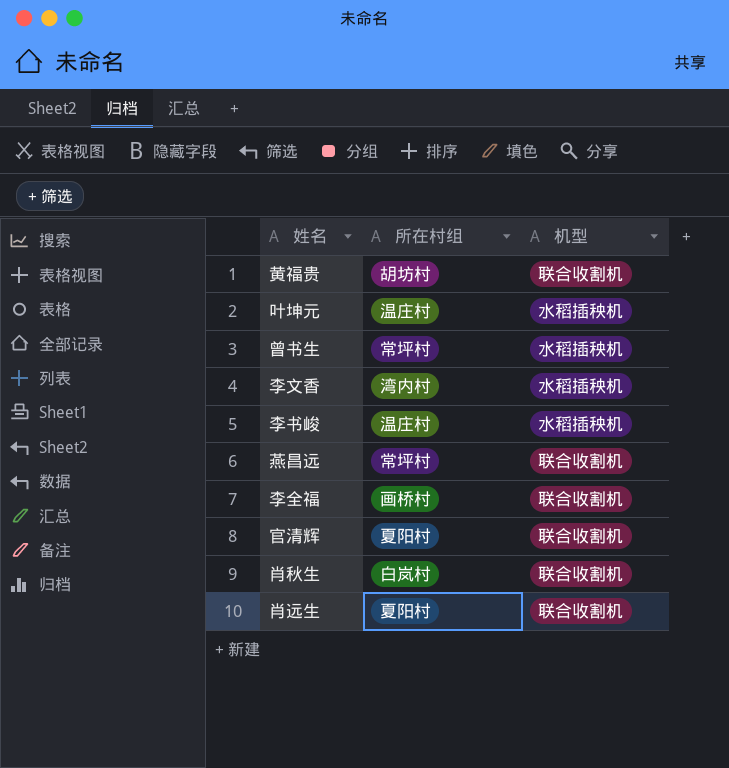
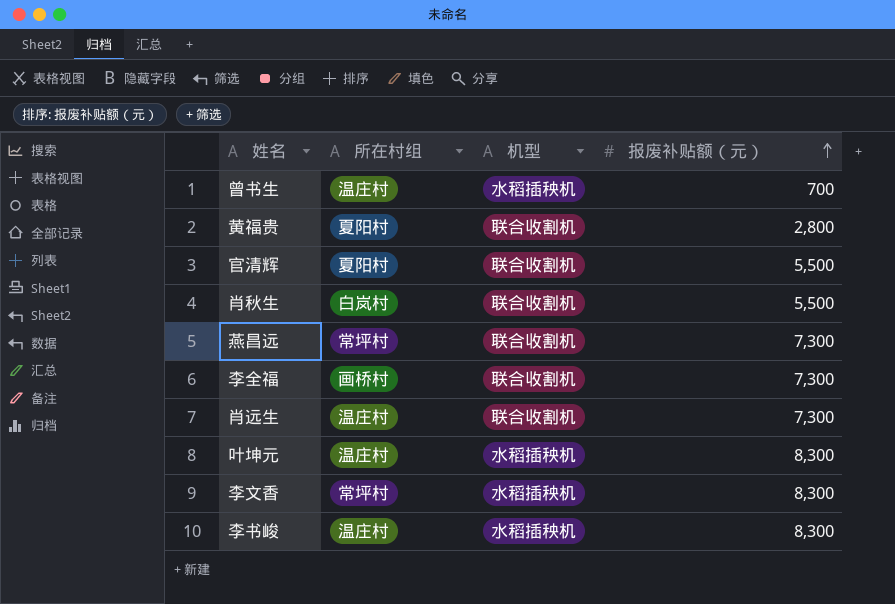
row order: none -> 报废补贴额（元） ascending
column 报废补贴额（元） | position: none -> 4
曾书生 | 所在村组: 常坪村 -> 温庄村
黄福贵 | 所在村组: 胡坊村 -> 夏阳村
肖远生 | 所在村组: 夏阳村 -> 温庄村
李文香 | 所在村组: 湾内村 -> 常坪村

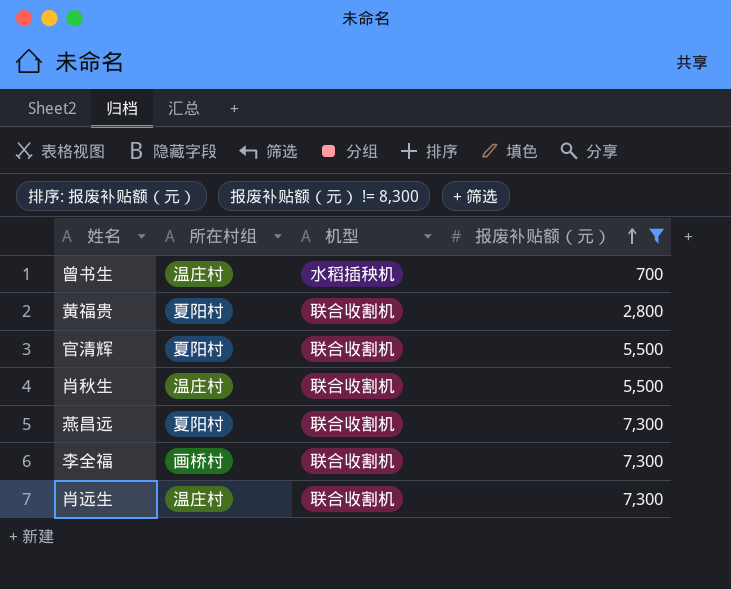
filter: none -> 报废补贴额（元） != 8,300
肖秋生 | 所在村组: 白岚村 -> 温庄村
燕昌远 | 所在村组: 常坪村 -> 夏阳村

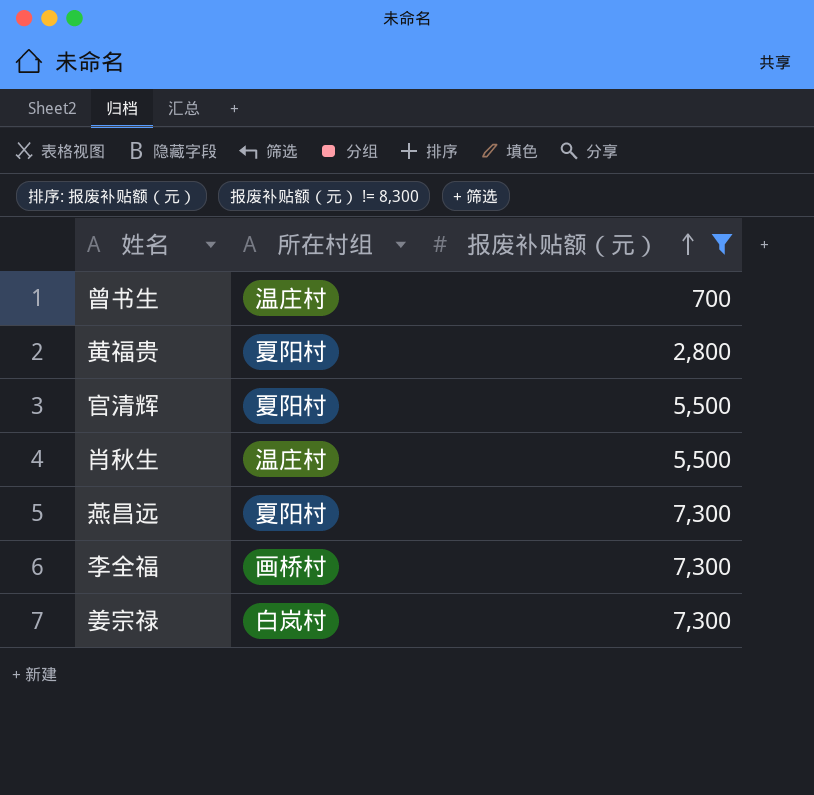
column 机型 | position: 3 -> none
row 肖远生: 温庄村 | 联合收割机 | 7,300 -> none
row 姜宗禄: none -> 白岚村 | 7,300

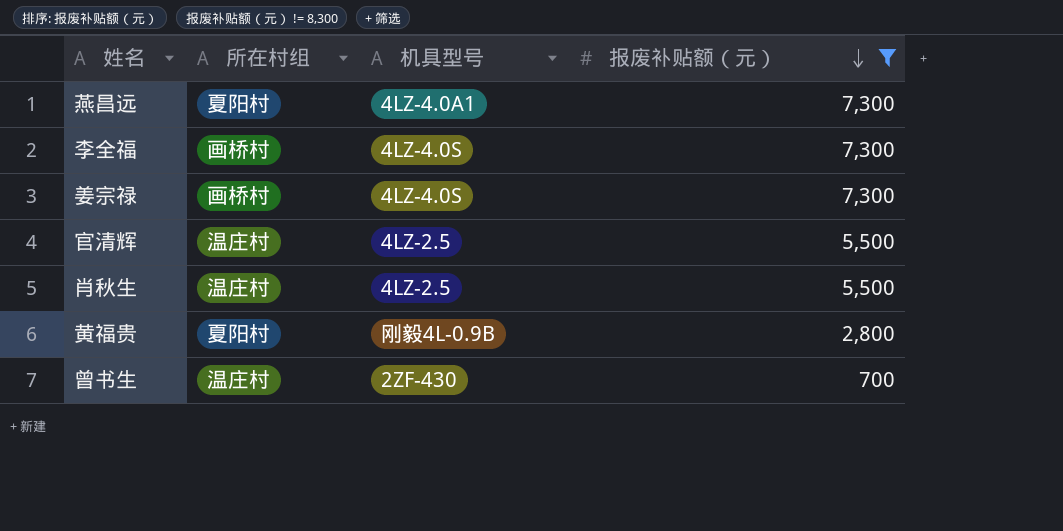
row order: 报废补贴额（元） ascending -> 报废补贴额（元） descending
column 机具型号 | position: none -> 3
姜宗禄 | 所在村组: 白岚村 -> 画桥村
官清辉 | 所在村组: 夏阳村 -> 温庄村

